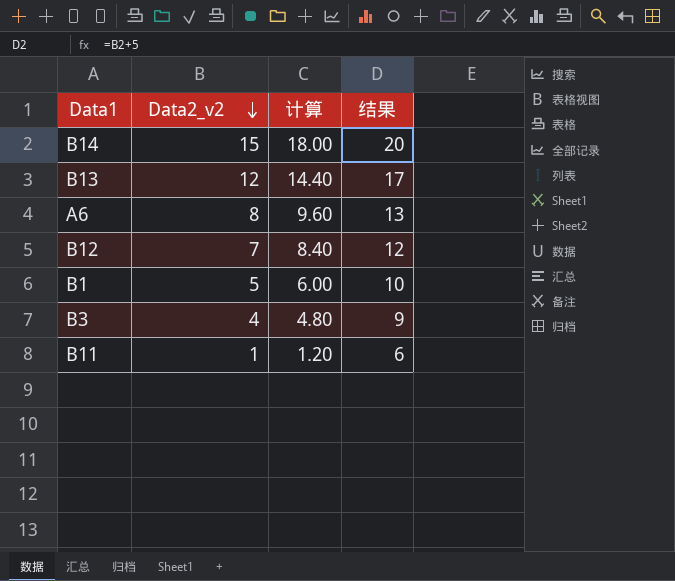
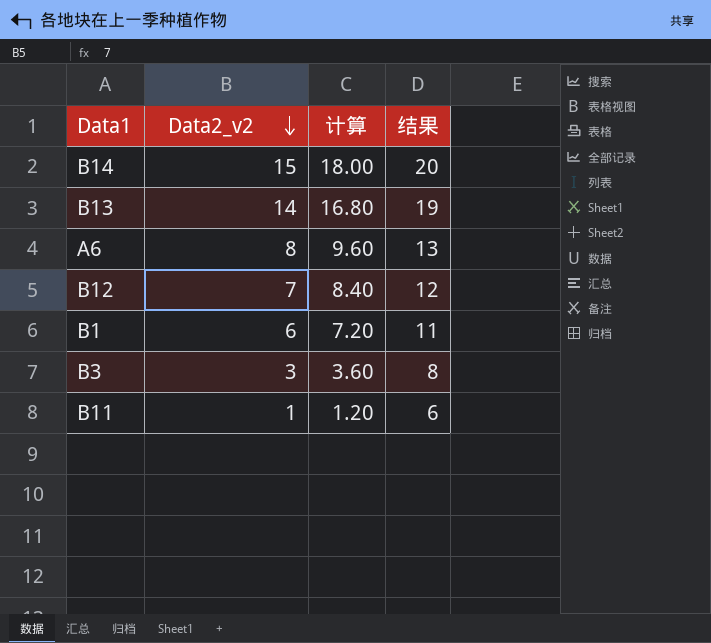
B13 | Data2_v2: 12 -> 14
B13 | 计算: 14.40 -> 16.80
B13 | 结果: 17 -> 19
B1 | Data2_v2: 5 -> 6
B1 | 计算: 6.00 -> 7.20
B1 | 结果: 10 -> 11
B3 | Data2_v2: 4 -> 3
B3 | 计算: 4.80 -> 3.60
B3 | 结果: 9 -> 8

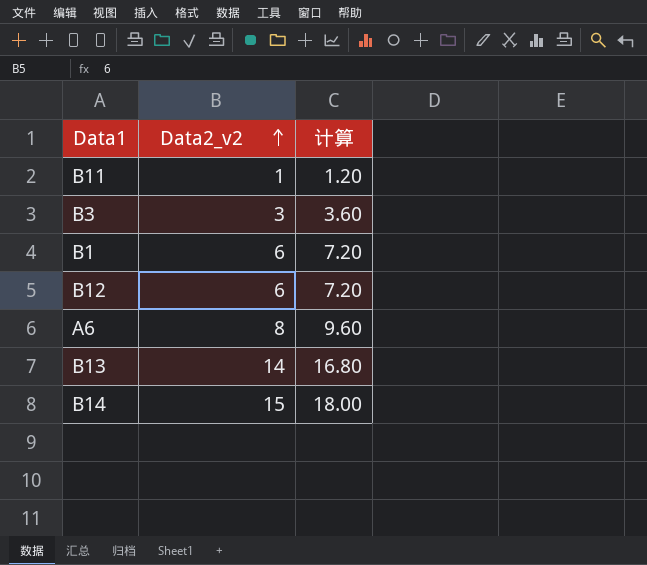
row order: Data2_v2 descending -> Data2_v2 ascending
column 结果 | formula: [Data2_v2] + 5 -> none
B12 | Data2_v2: 7 -> 6
B12 | 计算: 8.40 -> 7.20

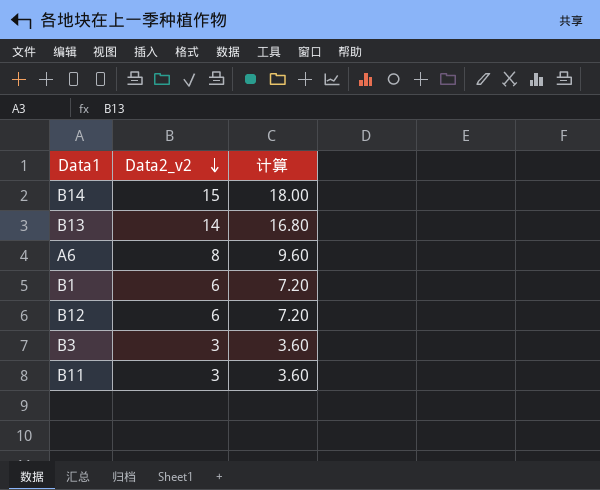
row order: Data2_v2 ascending -> Data2_v2 descending
B11 | Data2_v2: 1 -> 3
B11 | 计算: 1.20 -> 3.60

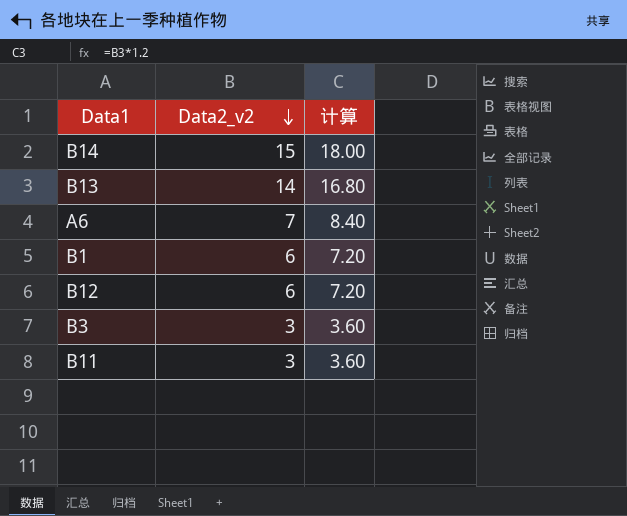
A6 | Data2_v2: 8 -> 7
A6 | 计算: 9.60 -> 8.40

